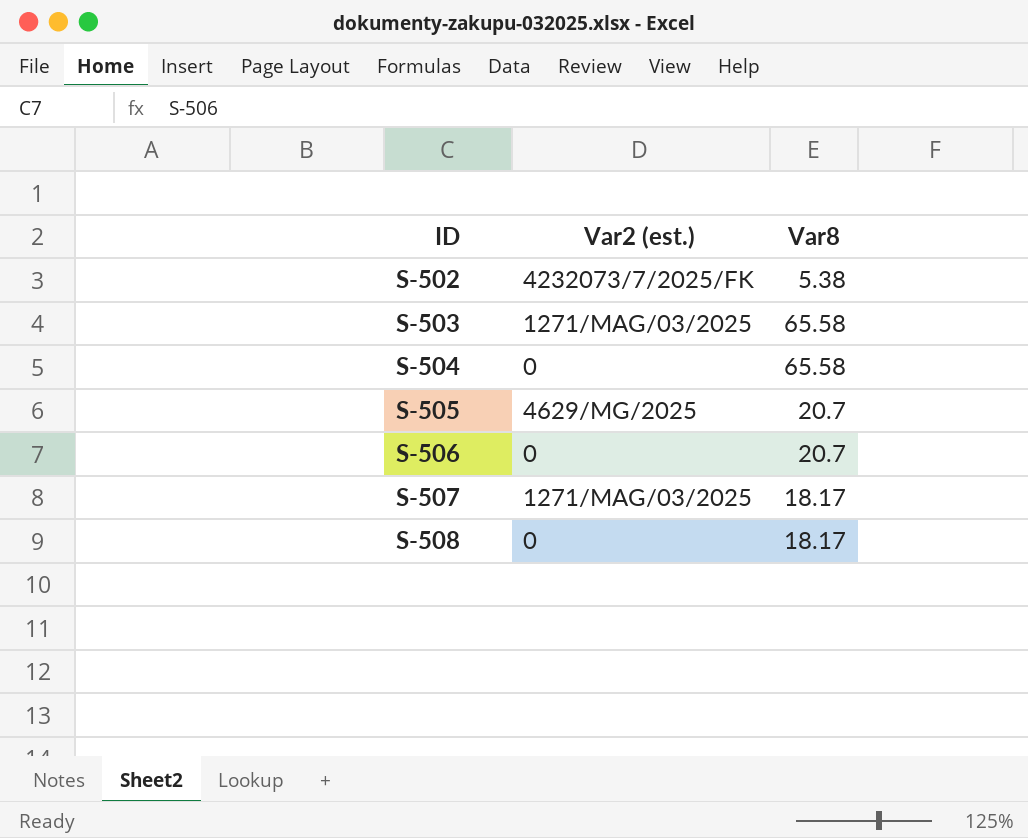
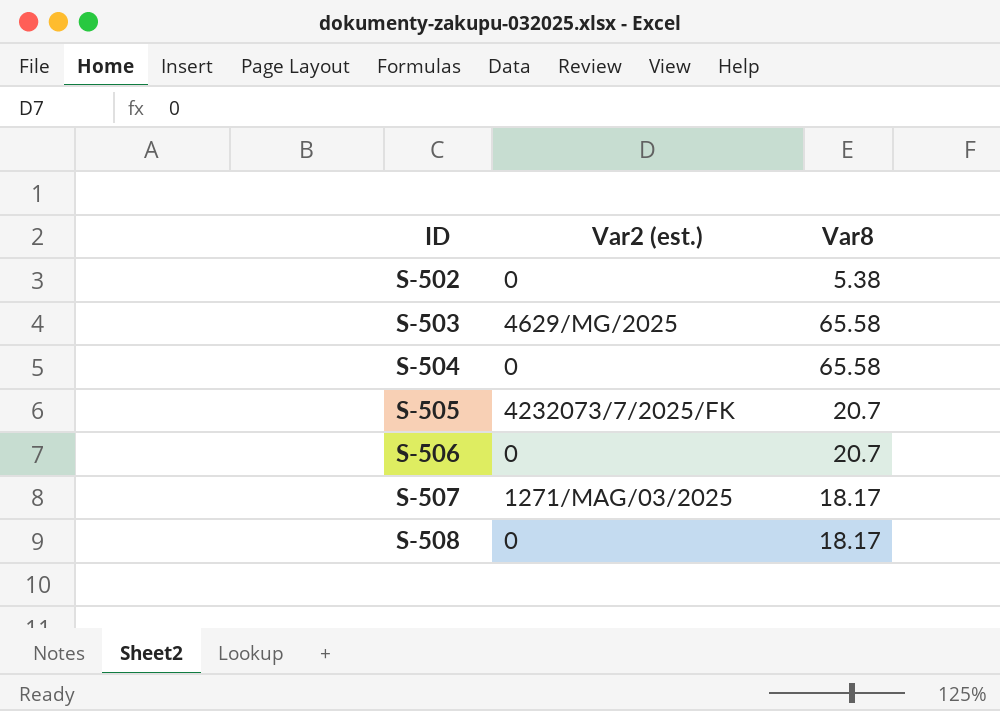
S-502 | Var2 (est.): 4232073/7/2025/FK -> 0
S-503 | Var2 (est.): 1271/MAG/03/2025 -> 4629/MG/2025
S-505 | Var2 (est.): 4629/MG/2025 -> 4232073/7/2025/FK

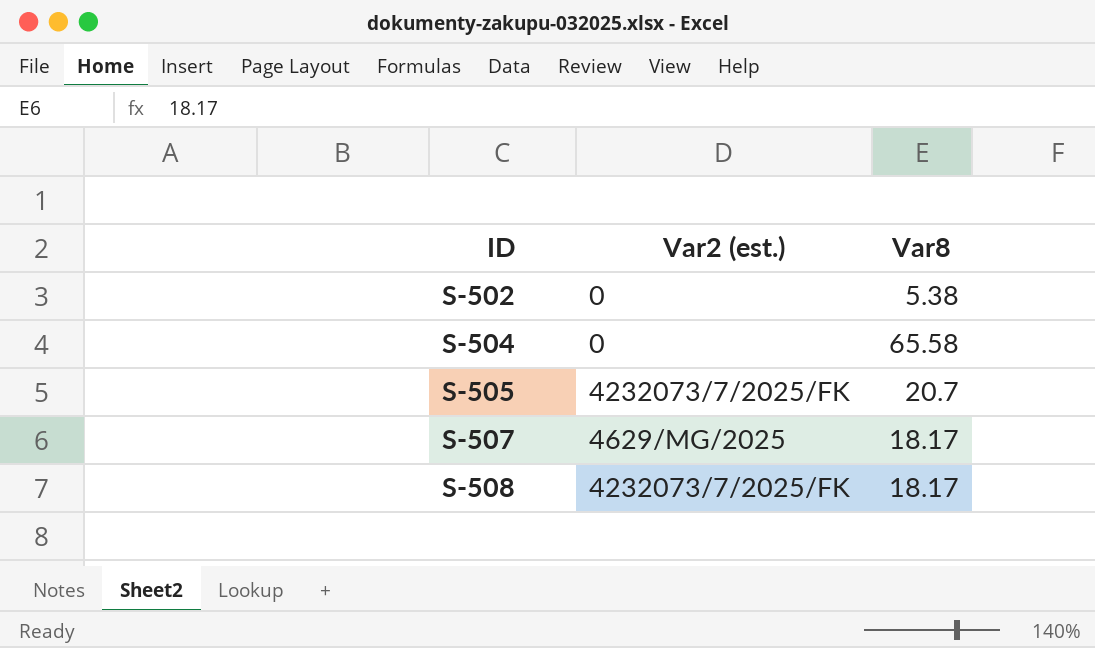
row S-503: 4629/MG/2025 | 65.58 -> none
row S-506: 0 | 20.7 -> none
S-507 | Var2 (est.): 1271/MAG/03/2025 -> 4629/MG/2025
S-508 | Var2 (est.): 0 -> 4232073/7/2025/FK

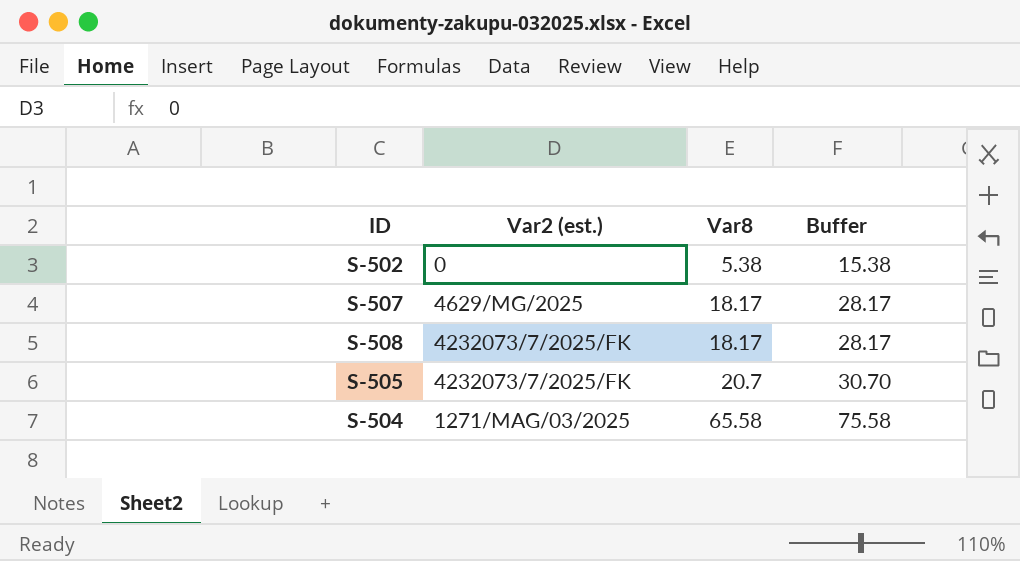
row order: ID ascending -> Var8 ascending
column Buffer | formula: none -> [Var8] + 10
S-504 | Var2 (est.): 0 -> 1271/MAG/03/2025

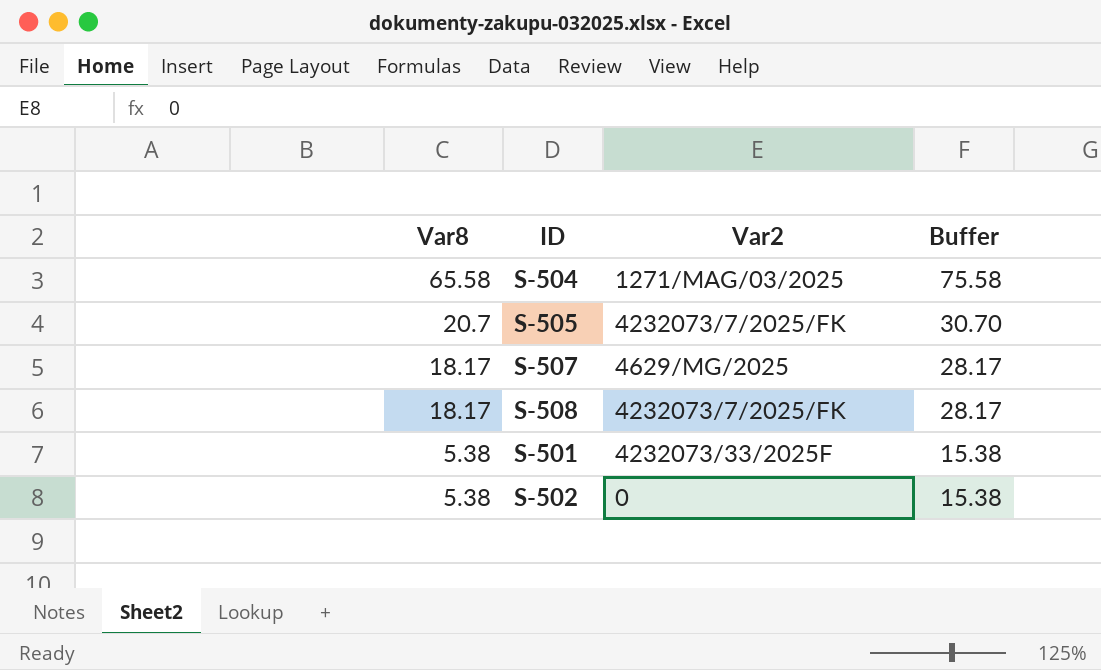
row order: Var8 ascending -> Var8 descending
column Var8 | position: 3 -> 1
column name: Var2 (est.) -> Var2
row S-501: none -> 5.38 | 4232073/33/2025F | 15.38

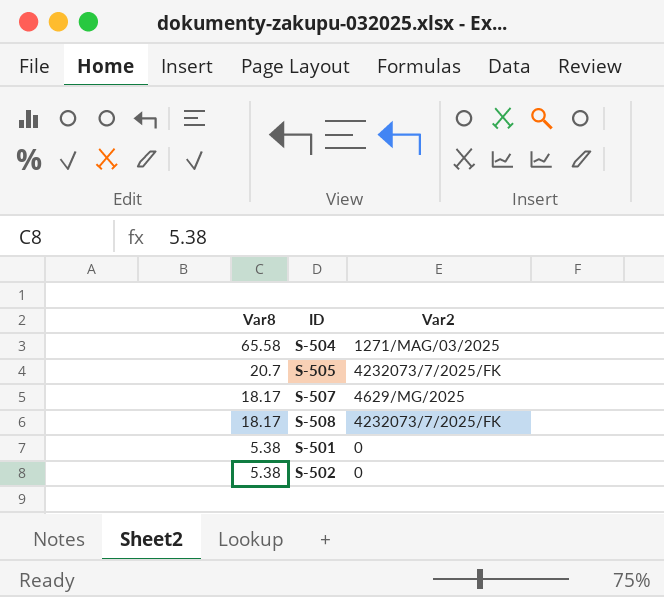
column Buffer | formula: [Var8] + 10 -> none
S-501 | Var2: 4232073/33/2025F -> 0

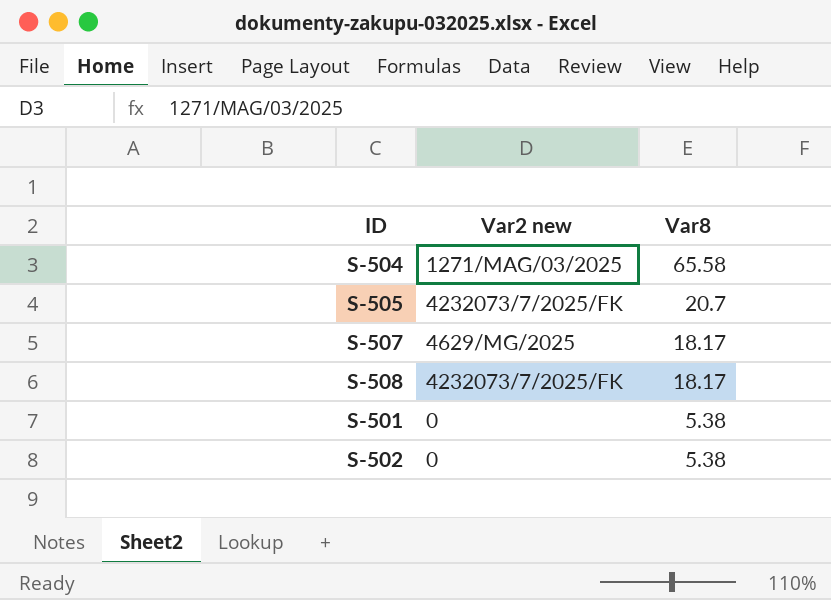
column name: Var2 -> Var2 new
column Var8 | position: 1 -> 3

